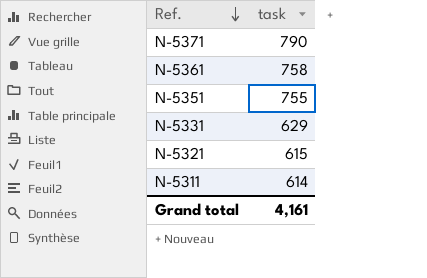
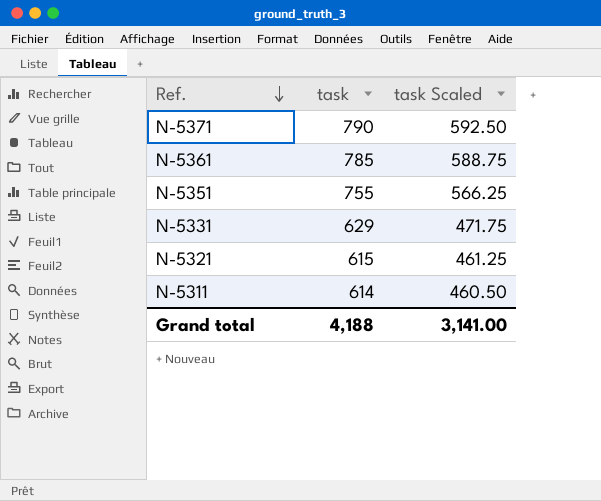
column task Scaled | formula: none -> [task] * 0.75
N-5361 | task: 758 -> 785
Grand total | task: 4,161 -> 4,188

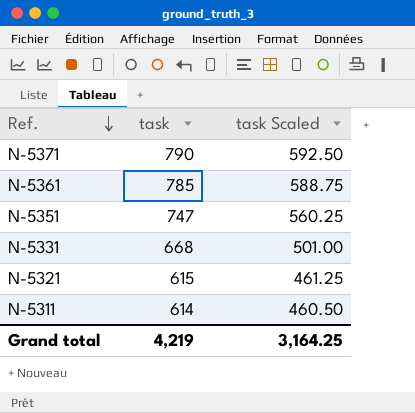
N-5351 | task: 755 -> 747
N-5351 | task Scaled: 566.25 -> 560.25
N-5331 | task: 629 -> 668
N-5331 | task Scaled: 471.75 -> 501.00
Grand total | task: 4,188 -> 4,219
Grand total | task Scaled: 3,141.00 -> 3,164.25

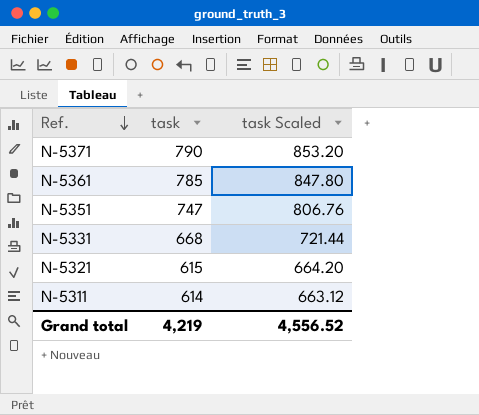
column task Scaled | formula: [task] * 0.75 -> [task] * 1.08
Grand total | task Scaled: 3,164.25 -> 4,556.52

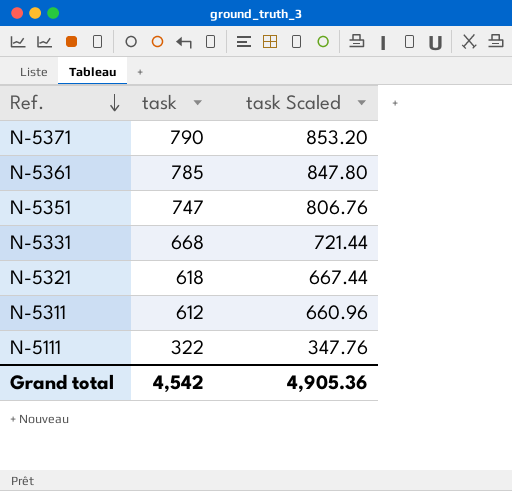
N-5321 | task: 615 -> 618
N-5321 | task Scaled: 664.20 -> 667.44
N-5311 | task: 614 -> 612
N-5311 | task Scaled: 663.12 -> 660.96
row N-5111: none -> 322 | 347.76
Grand total | task: 4,219 -> 4,542
Grand total | task Scaled: 4,556.52 -> 4,905.36

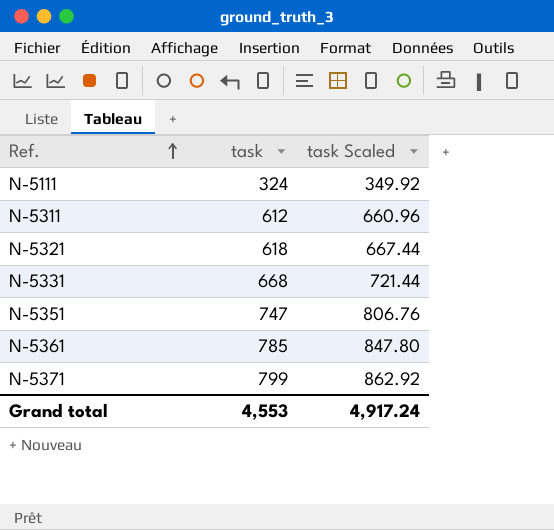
row order: Ref. descending -> Ref. ascending
N-5111 | task: 322 -> 324
N-5111 | task Scaled: 347.76 -> 349.92
N-5371 | task: 790 -> 799
N-5371 | task Scaled: 853.20 -> 862.92
Grand total | task: 4,542 -> 4,553
Grand total | task Scaled: 4,905.36 -> 4,917.24

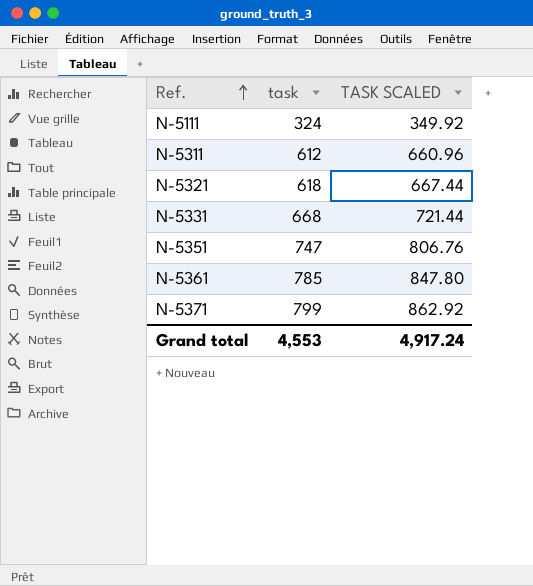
column name: task Scaled -> TASK SCALED

